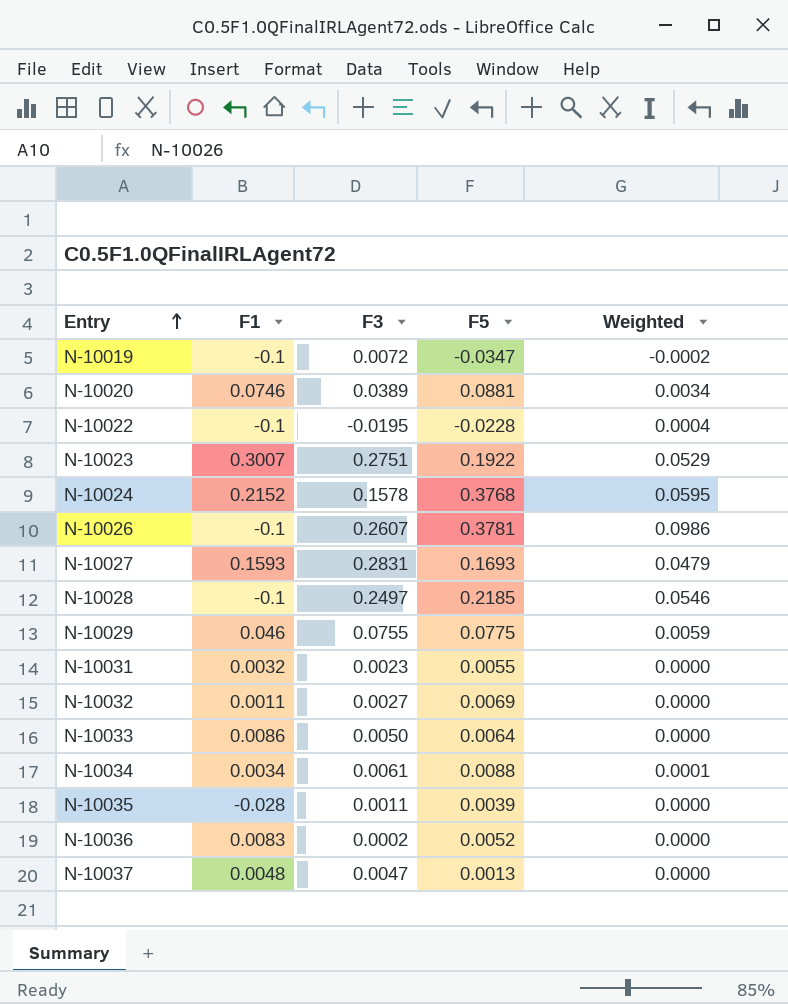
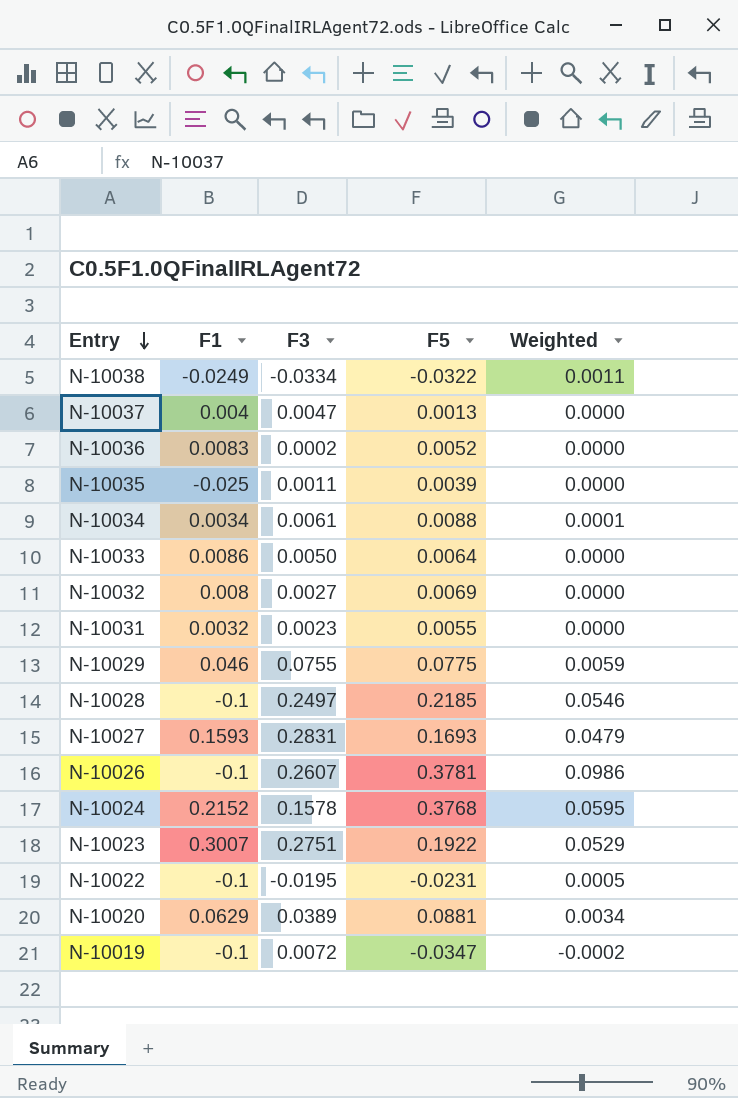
row order: Entry ascending -> Entry descending
row N-10038: none -> -0.0249 | -0.0334 | -0.0322 | 0.0011
N-10037 | F1: 0.0048 -> 0.004
N-10035 | F1: -0.028 -> -0.025
N-10032 | F1: 0.0011 -> 0.008
N-10022 | F5: -0.0228 -> -0.0231
N-10022 | Weighted: 0.0004 -> 0.0005
N-10020 | F1: 0.0746 -> 0.0629

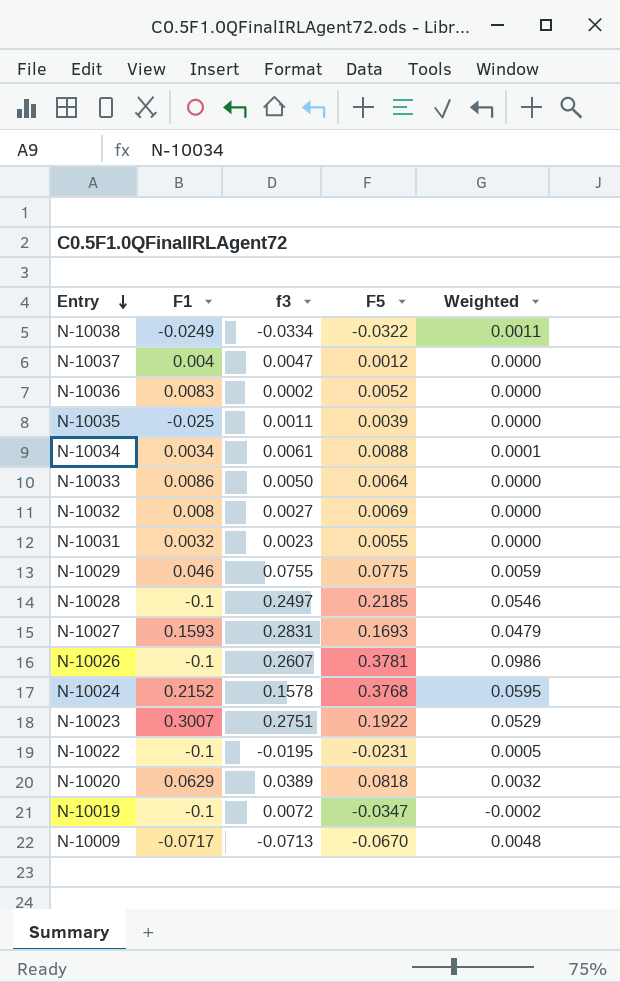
column name: F3 -> f3
N-10037 | F5: 0.0013 -> 0.0012
N-10020 | F5: 0.0881 -> 0.0818
N-10020 | Weighted: 0.0034 -> 0.0032
row N-10009: none -> -0.0717 | -0.0713 | -0.0670 | 0.0048

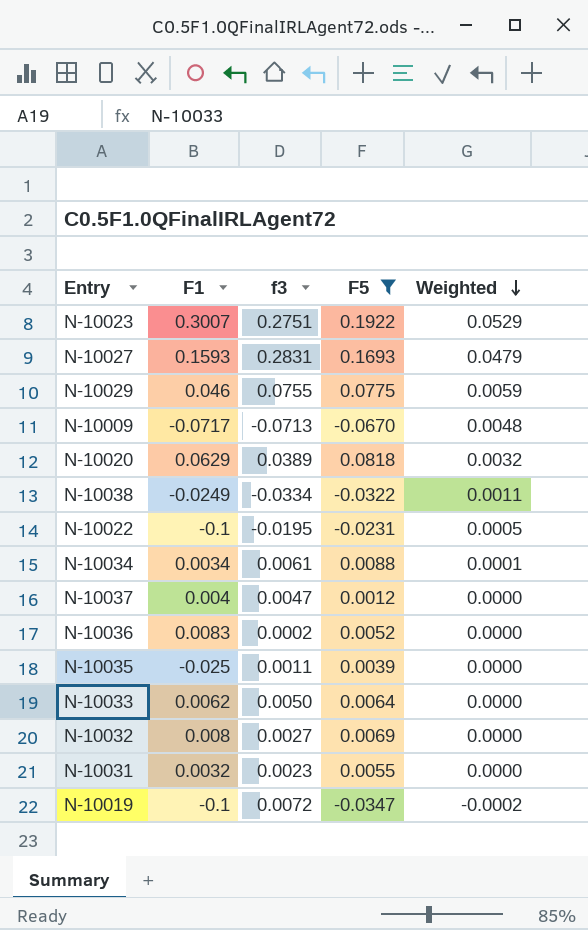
filter: none -> F5 <= 0.1922
row order: Entry descending -> Weighted descending
N-10033 | F1: 0.0086 -> 0.0062

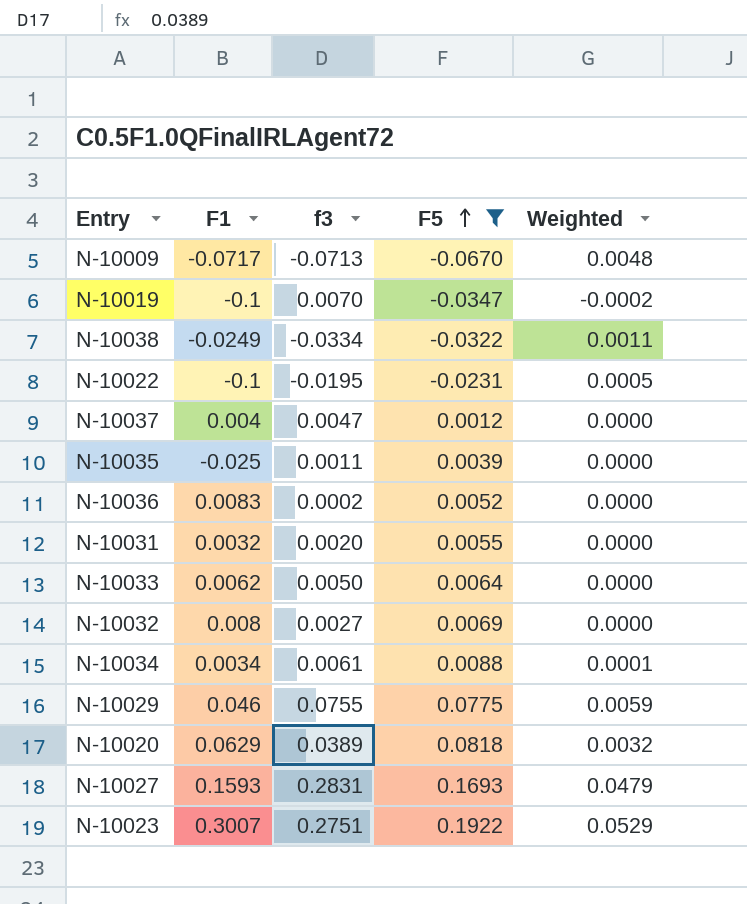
row order: Weighted descending -> F5 ascending
N-10019 | f3: 0.0072 -> 0.0070
N-10031 | f3: 0.0023 -> 0.0020

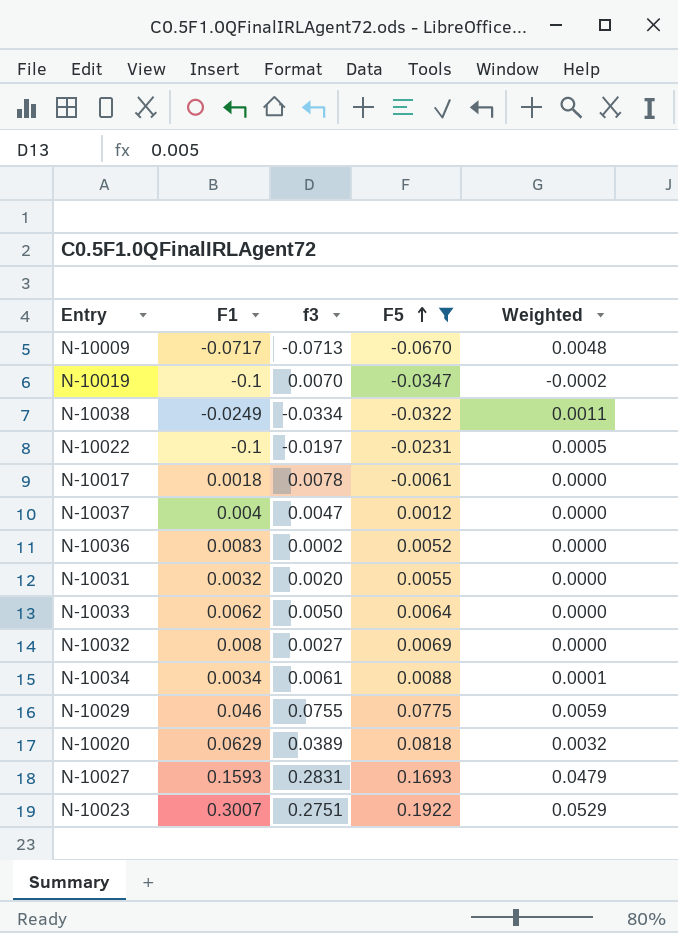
row N-10035: -0.025 | 0.0011 | 0.0039 | 0.0000 -> none
N-10022 | f3: -0.0195 -> -0.0197
row N-10017: none -> 0.0018 | 0.0078 | -0.0061 | 0.0000

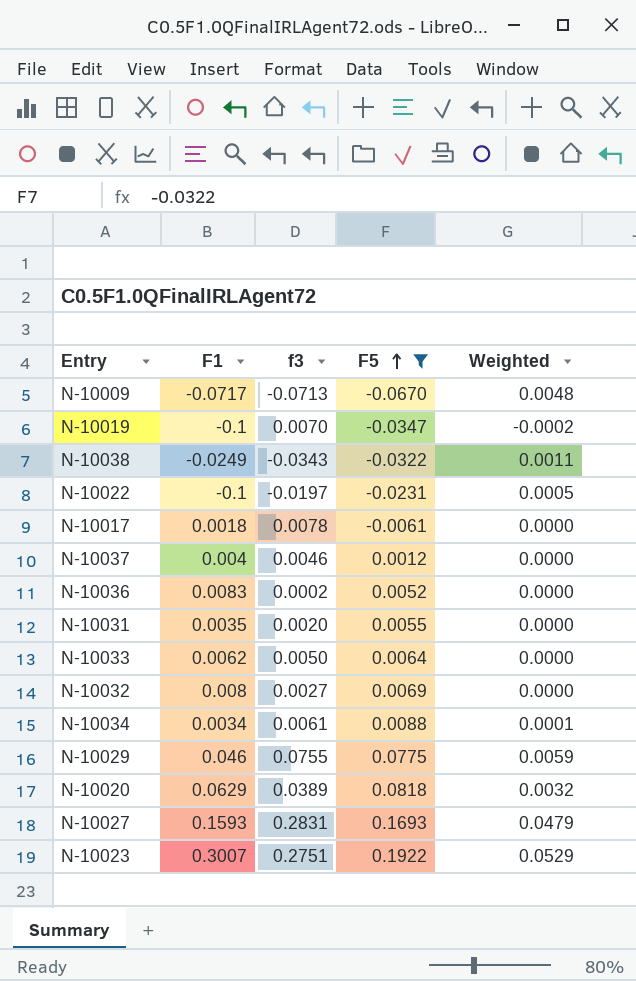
N-10038 | f3: -0.0334 -> -0.0343
N-10037 | f3: 0.0047 -> 0.0046
N-10031 | F1: 0.0032 -> 0.0035

